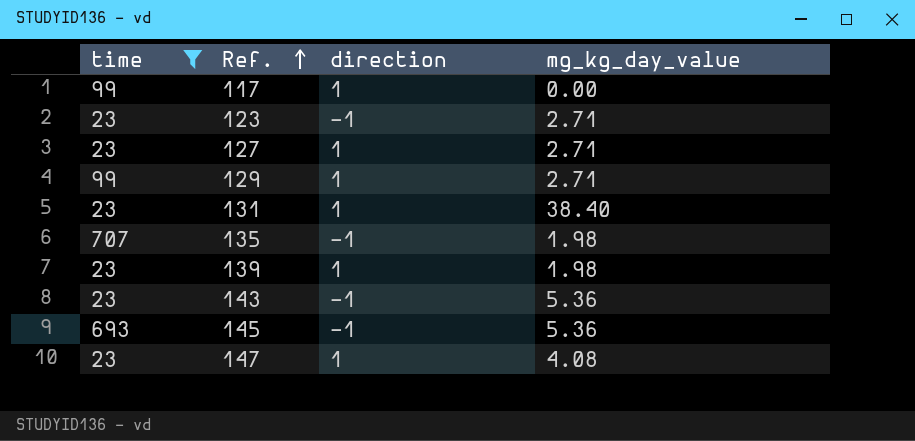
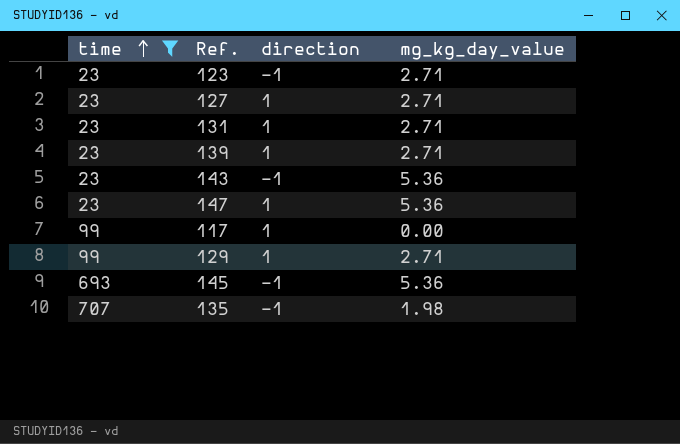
row order: Ref. ascending -> time ascending
131 | mg_kg_day_value: 38.40 -> 2.71
139 | mg_kg_day_value: 1.98 -> 2.71
147 | mg_kg_day_value: 4.08 -> 5.36

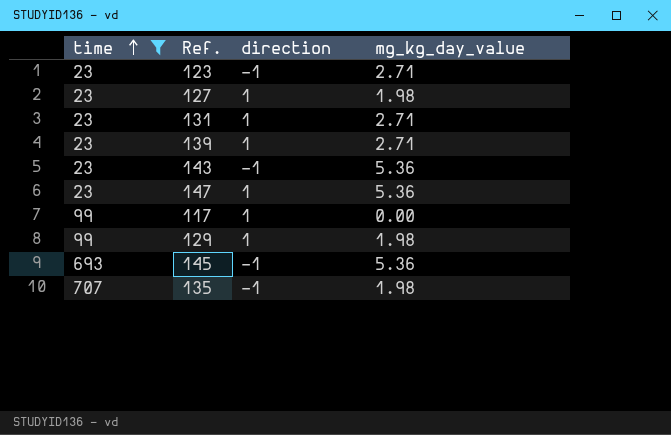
127 | mg_kg_day_value: 2.71 -> 1.98
129 | mg_kg_day_value: 2.71 -> 1.98

